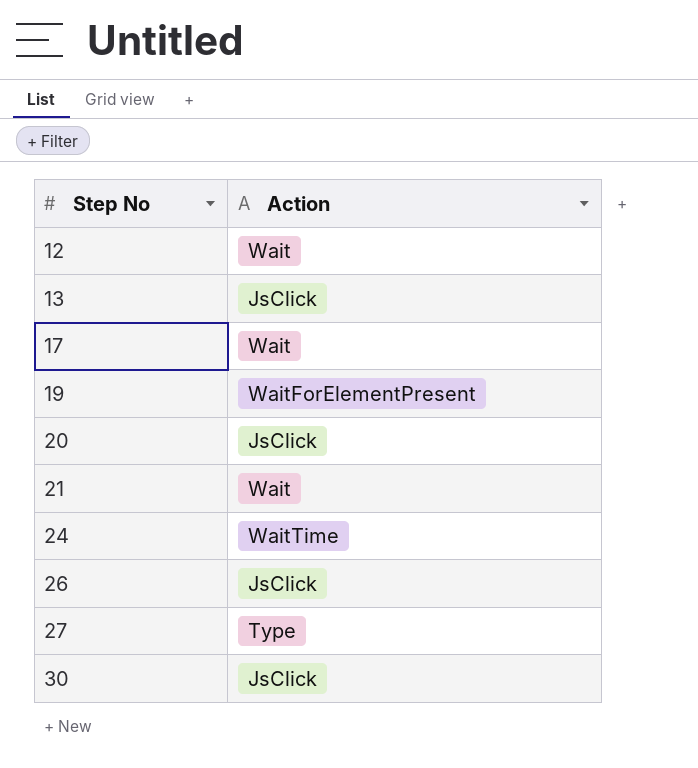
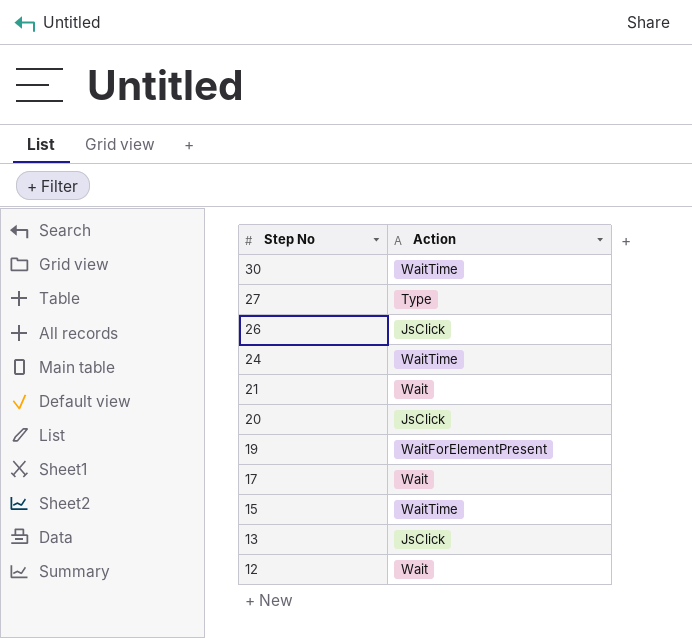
row order: Step No ascending -> Step No descending
30 | Action: JsClick -> WaitTime
row 15: none -> WaitTime

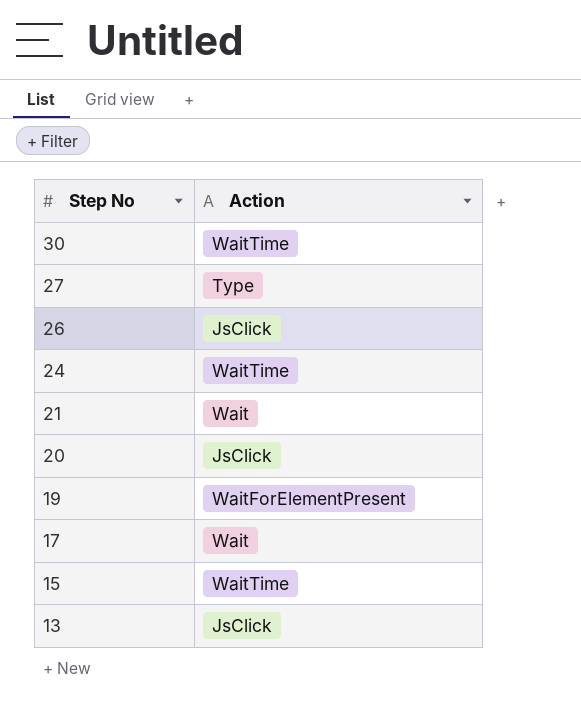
row 12: Wait -> none

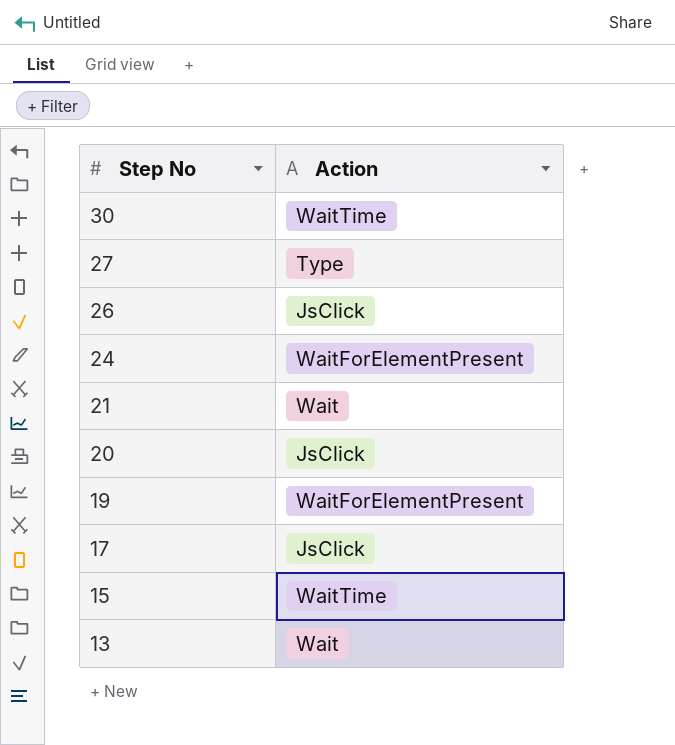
24 | Action: WaitTime -> WaitForElementPresent
17 | Action: Wait -> JsClick
13 | Action: JsClick -> Wait

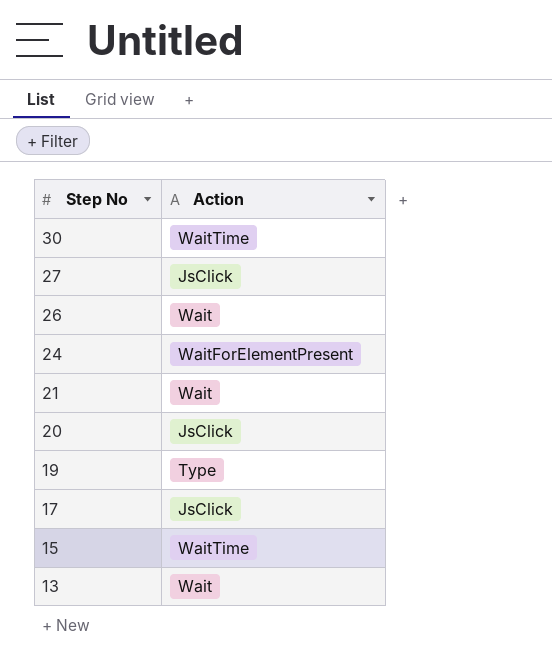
27 | Action: Type -> JsClick
26 | Action: JsClick -> Wait
19 | Action: WaitForElementPresent -> Type

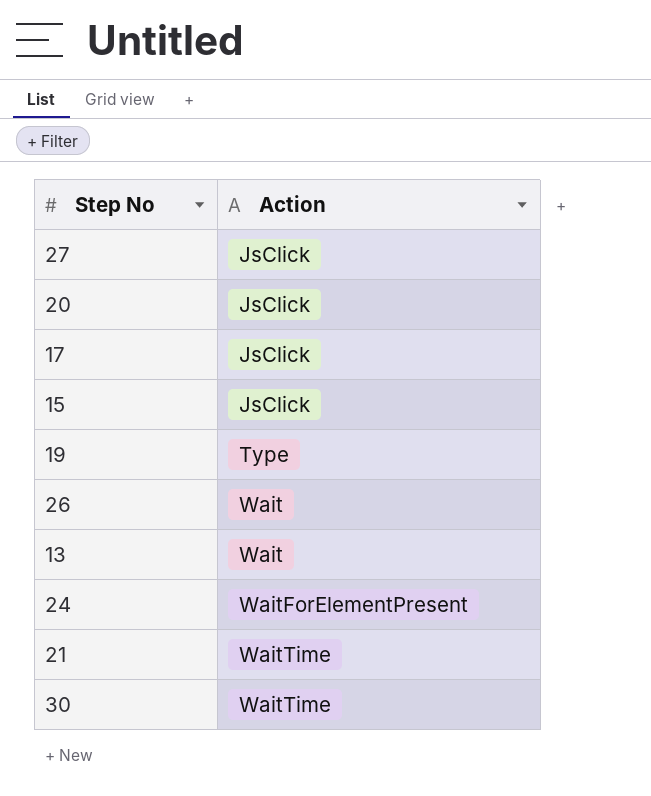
row order: Step No descending -> Action ascending
15 | Action: WaitTime -> JsClick
21 | Action: Wait -> WaitTime

